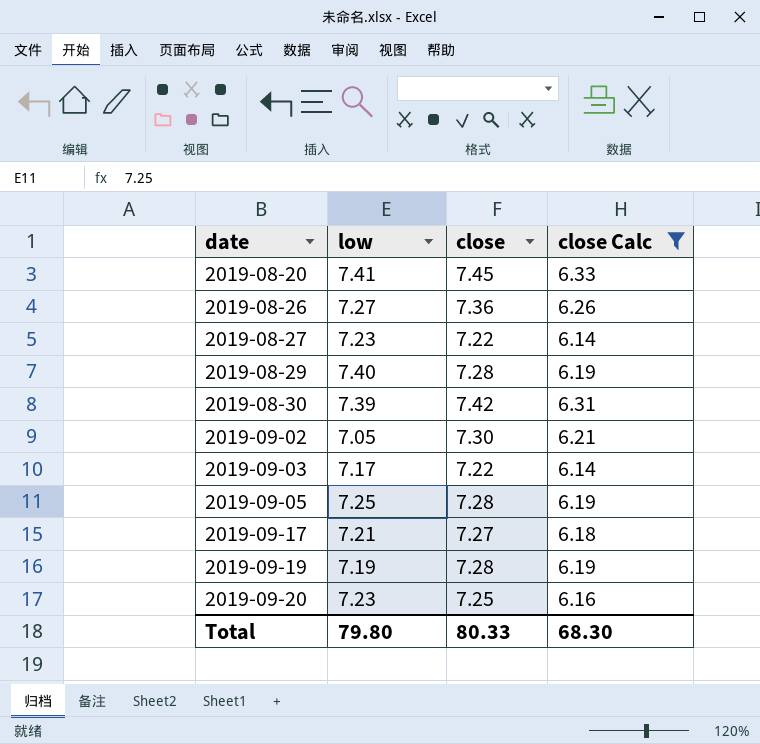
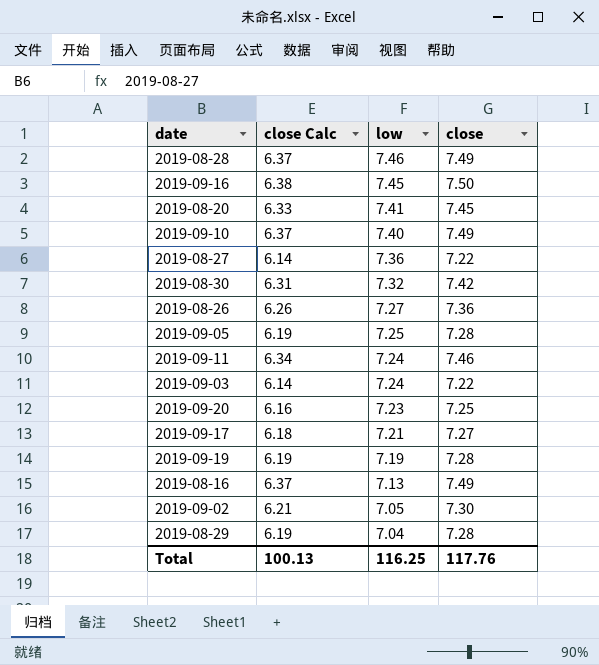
filter: close Calc <= 6.33 -> none
row order: date ascending -> low descending
column close Calc | position: 4 -> 2
2019-08-27 | low: 7.23 -> 7.36
2019-08-30 | low: 7.39 -> 7.32
2019-09-03 | low: 7.17 -> 7.24
2019-08-29 | low: 7.40 -> 7.04
Total | close Calc: 68.30 -> 100.13
Total | low: 79.80 -> 116.25
Total | close: 80.33 -> 117.76

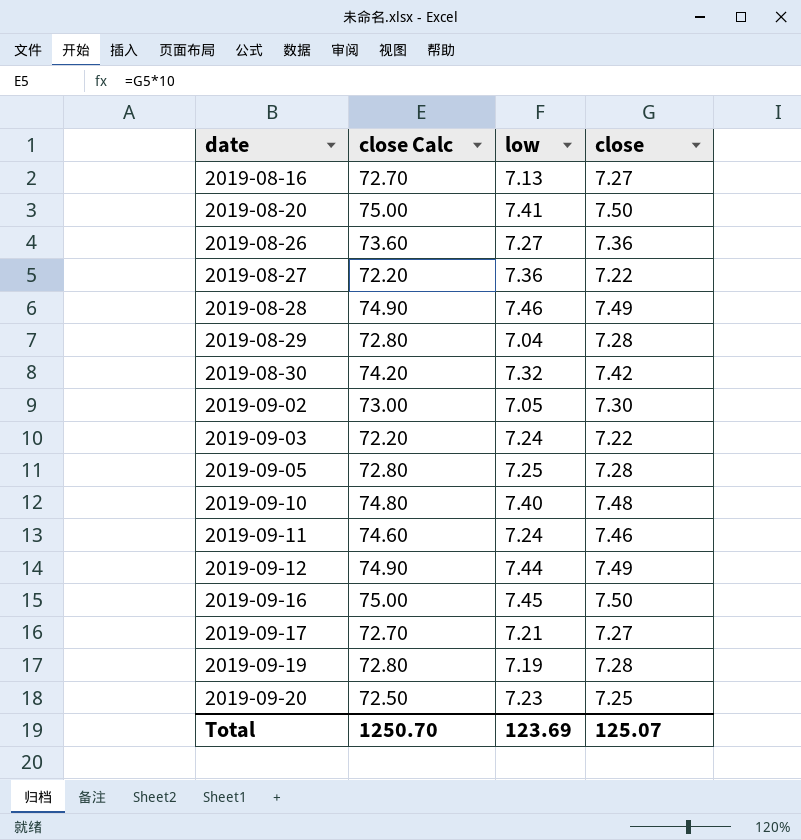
row order: low descending -> date ascending
column close Calc | formula: [close] * 0.85 -> [close] * 10
2019-08-16 | close: 7.49 -> 7.27
2019-08-20 | close: 7.45 -> 7.50
2019-09-10 | close: 7.49 -> 7.48
row 2019-09-12: none -> 74.90 | 7.44 | 7.49
Total | close Calc: 100.13 -> 1250.70
Total | low: 116.25 -> 123.69
Total | close: 117.76 -> 125.07

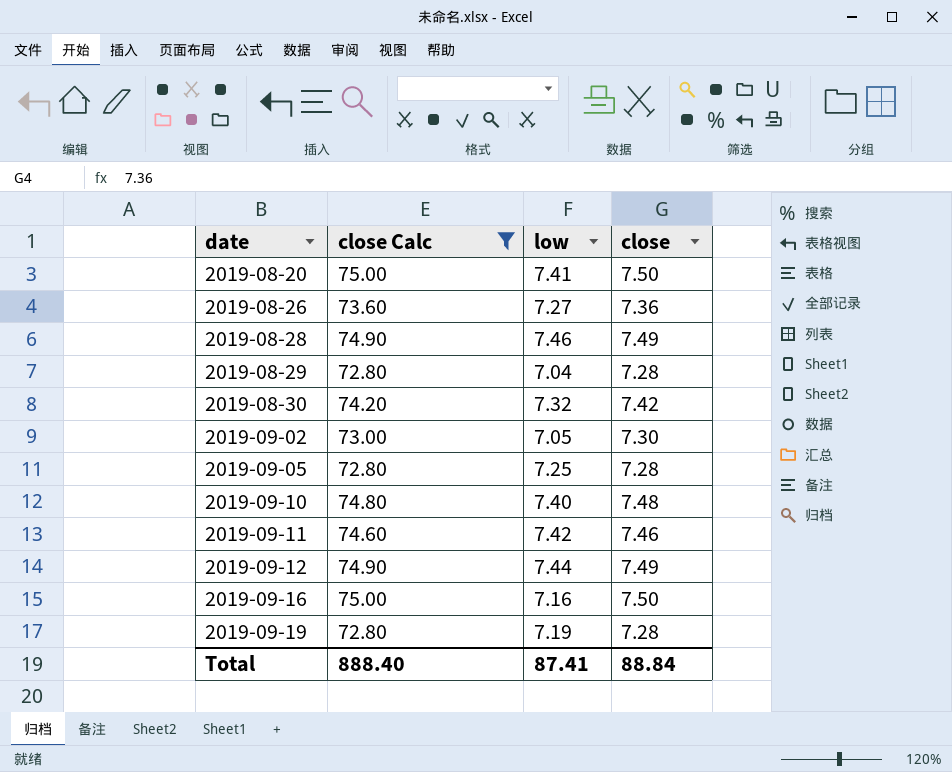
filter: none -> close Calc >= 72.80
2019-09-11 | low: 7.24 -> 7.42
2019-09-16 | low: 7.45 -> 7.16
Total | close Calc: 1250.70 -> 888.40
Total | low: 123.69 -> 87.41
Total | close: 125.07 -> 88.84

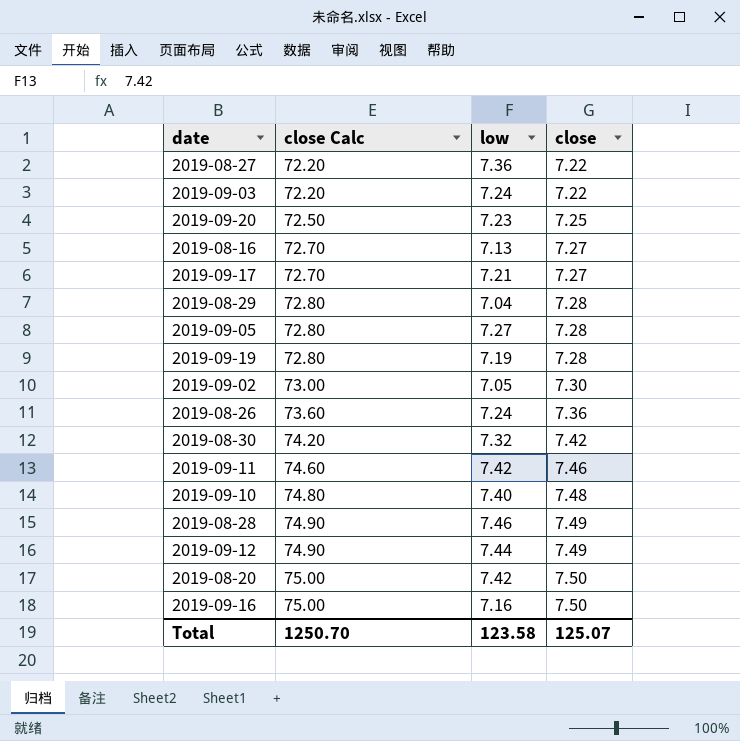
filter: close Calc >= 72.80 -> none
row order: date ascending -> close Calc ascending
2019-09-05 | low: 7.25 -> 7.27
2019-08-26 | low: 7.27 -> 7.24
2019-08-20 | low: 7.41 -> 7.42
Total | close Calc: 888.40 -> 1250.70
Total | low: 87.41 -> 123.58
Total | close: 88.84 -> 125.07

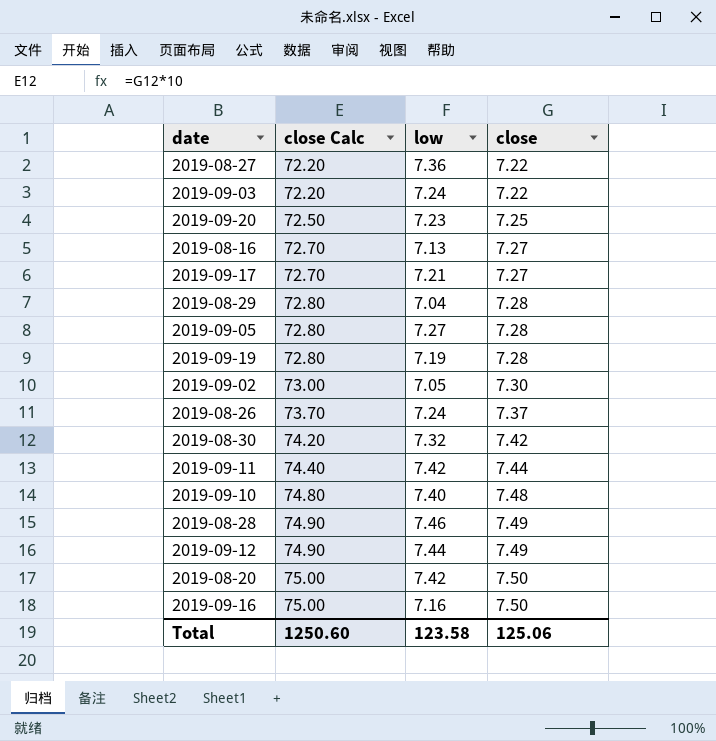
2019-08-26 | close Calc: 73.60 -> 73.70
2019-08-26 | close: 7.36 -> 7.37
2019-09-11 | close Calc: 74.60 -> 74.40
2019-09-11 | close: 7.46 -> 7.44
Total | close Calc: 1250.70 -> 1250.60
Total | close: 125.07 -> 125.06

